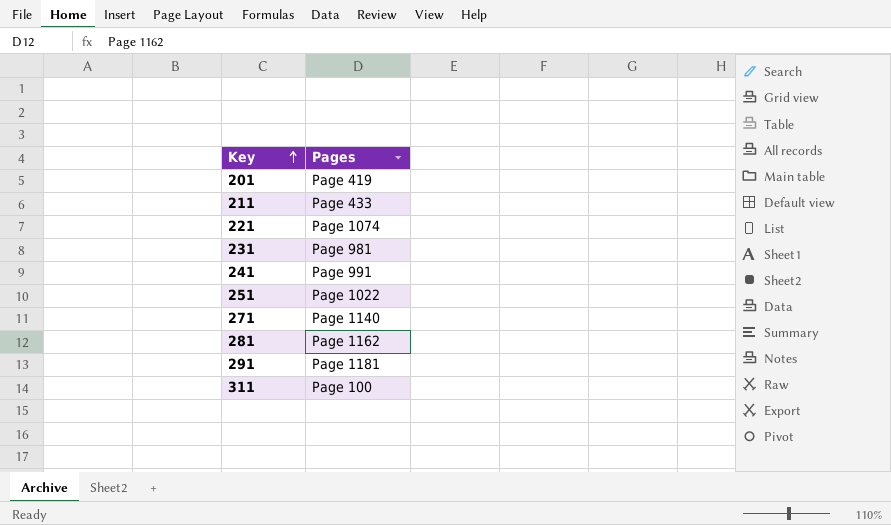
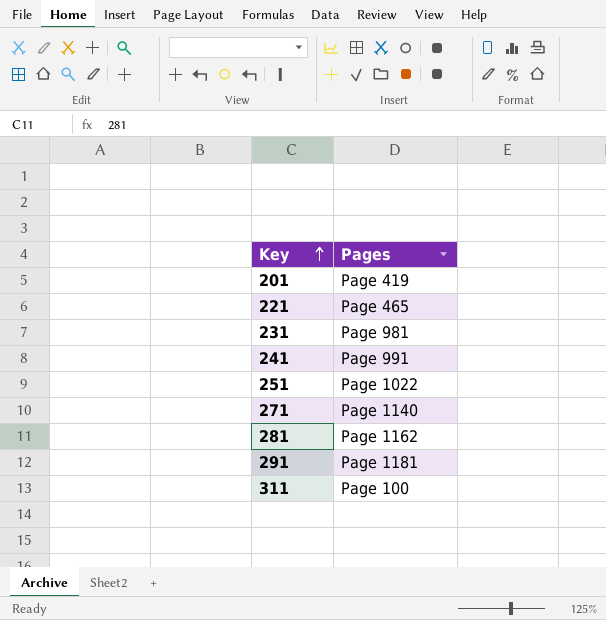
row 211: Page 433 -> none
221 | Pages: Page 1074 -> Page 465

